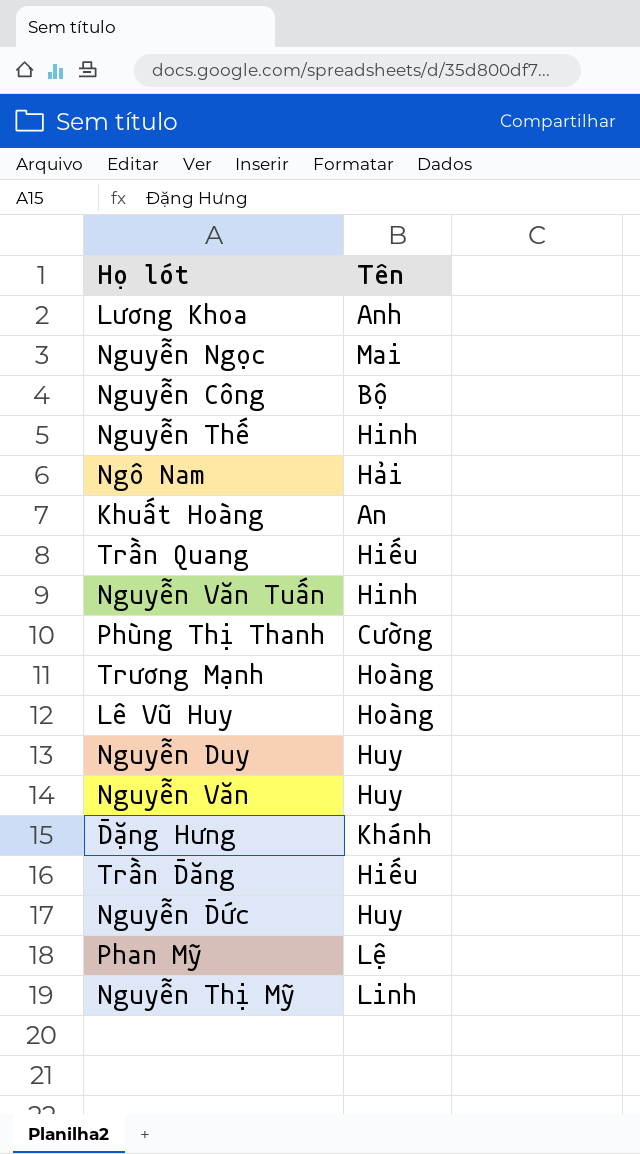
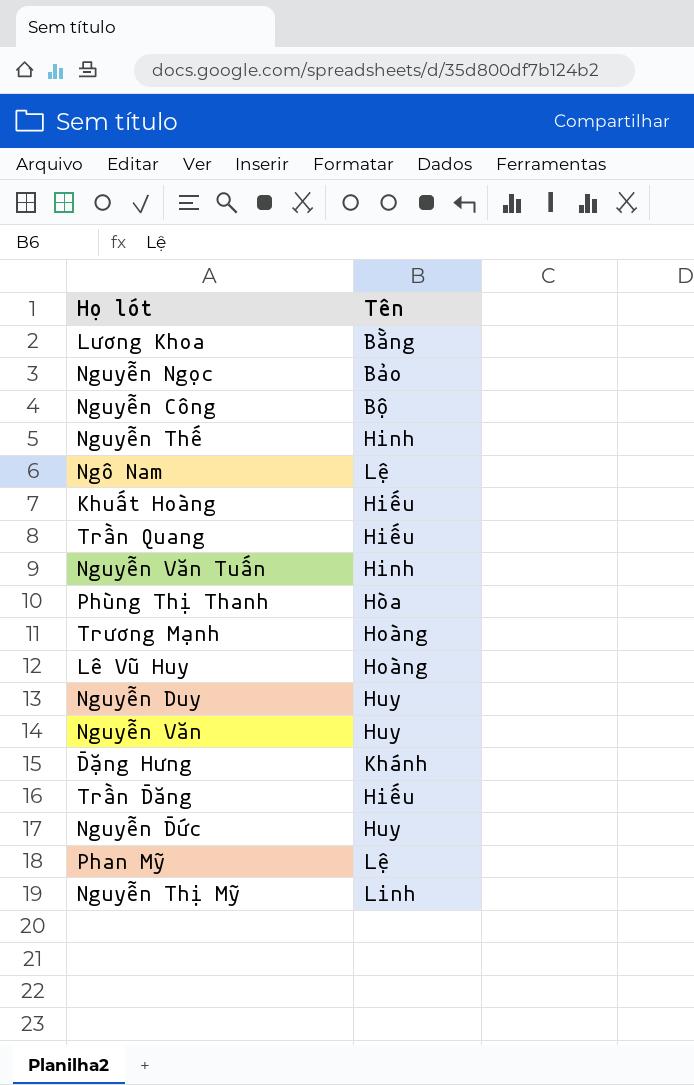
Lương Khoa | Tên: Anh -> Bằng
Nguyễn Ngọc | Tên: Mai -> Bảo
Ngô Nam | Tên: Hải -> Lệ
Khuất Hoàng | Tên: An -> Hiếu
Phùng Thị Thanh | Tên: Cường -> Hòa

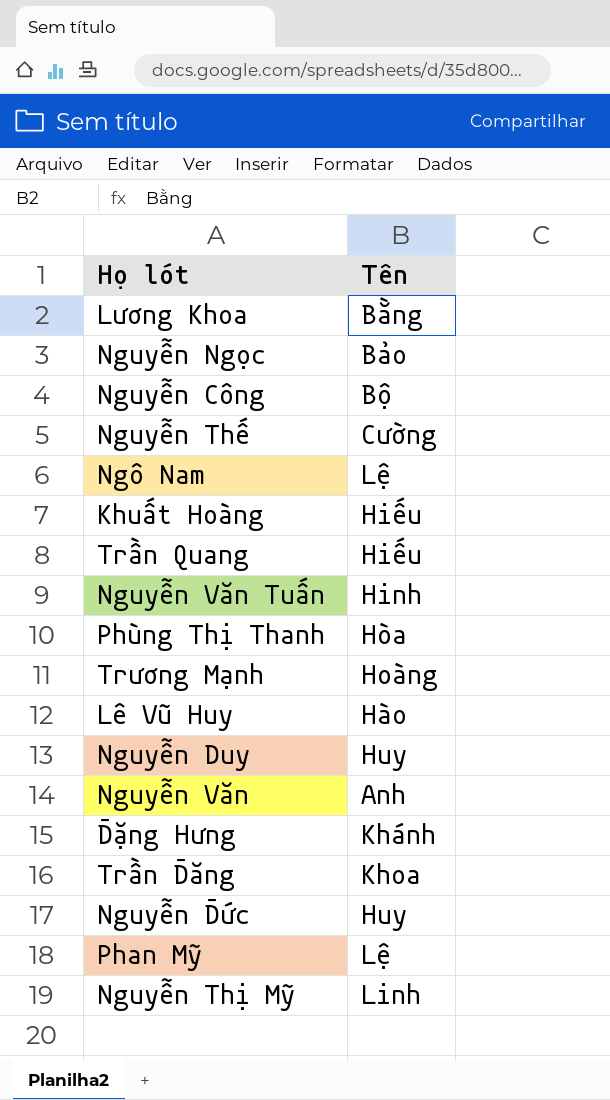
Nguyễn Thế | Tên: Hinh -> Cường
Lê Vũ Huy | Tên: Hoàng -> Hào
Nguyễn Văn | Tên: Huy -> Anh
Trần Đăng | Tên: Hiếu -> Khoa

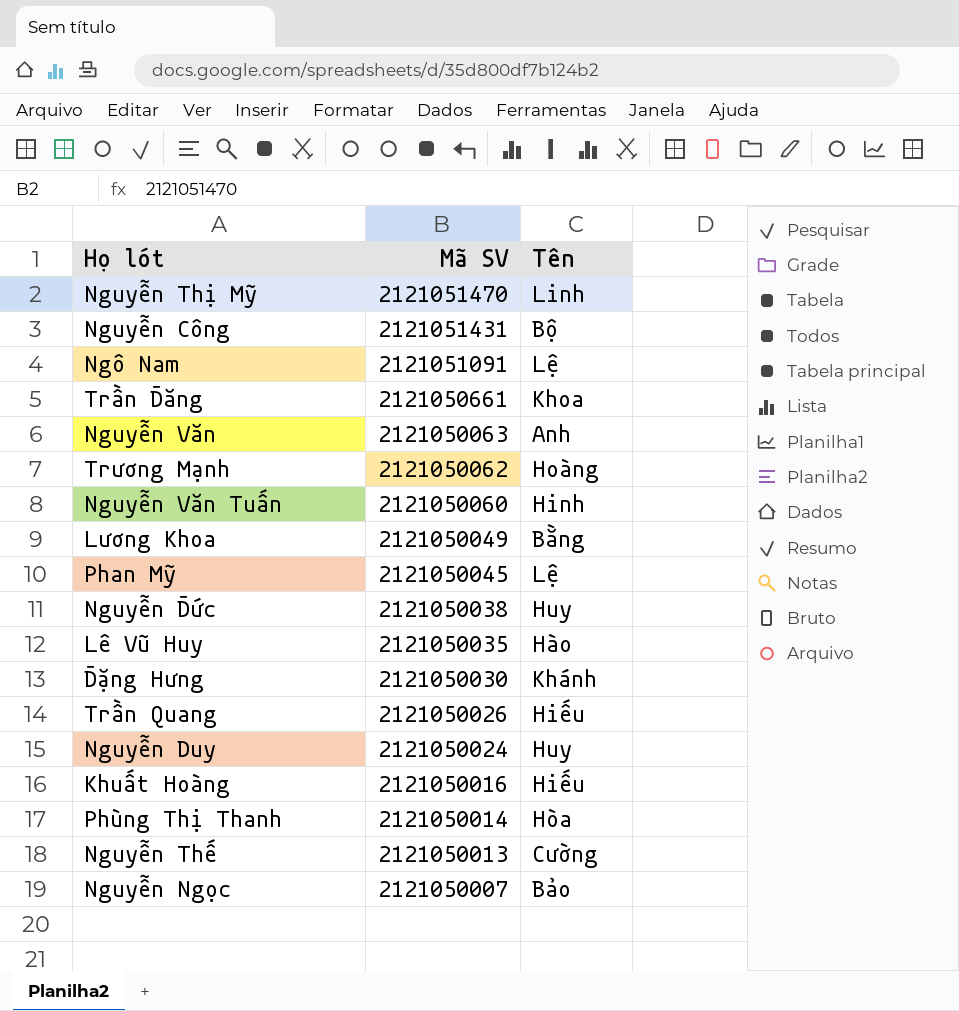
row order: none -> Mã SV descending
column Mã SV | position: none -> 2

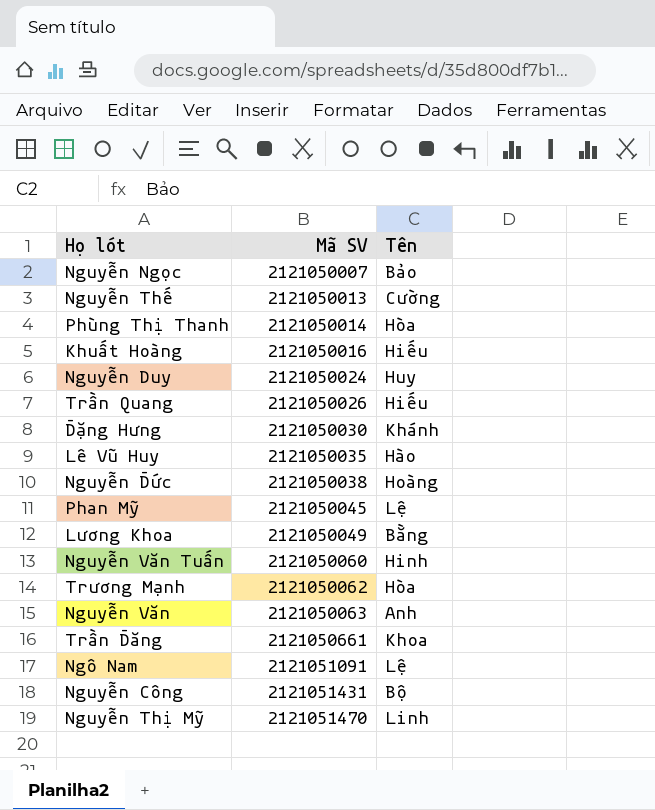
row order: Mã SV descending -> Mã SV ascending
Nguyễn Đức | Tên: Huy -> Hoàng
Trương Mạnh | Tên: Hoàng -> Hòa

